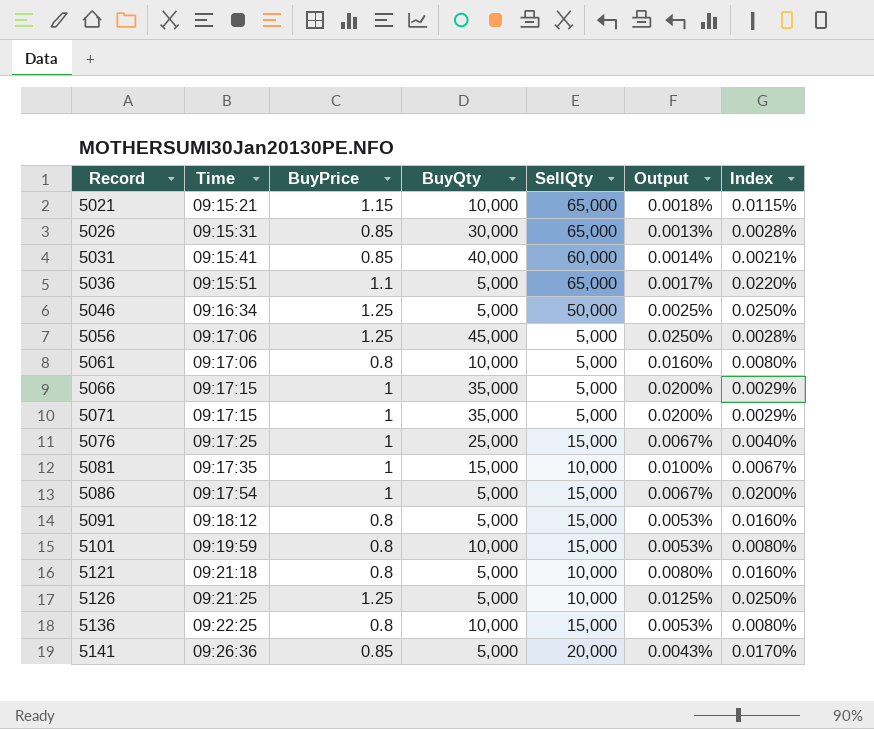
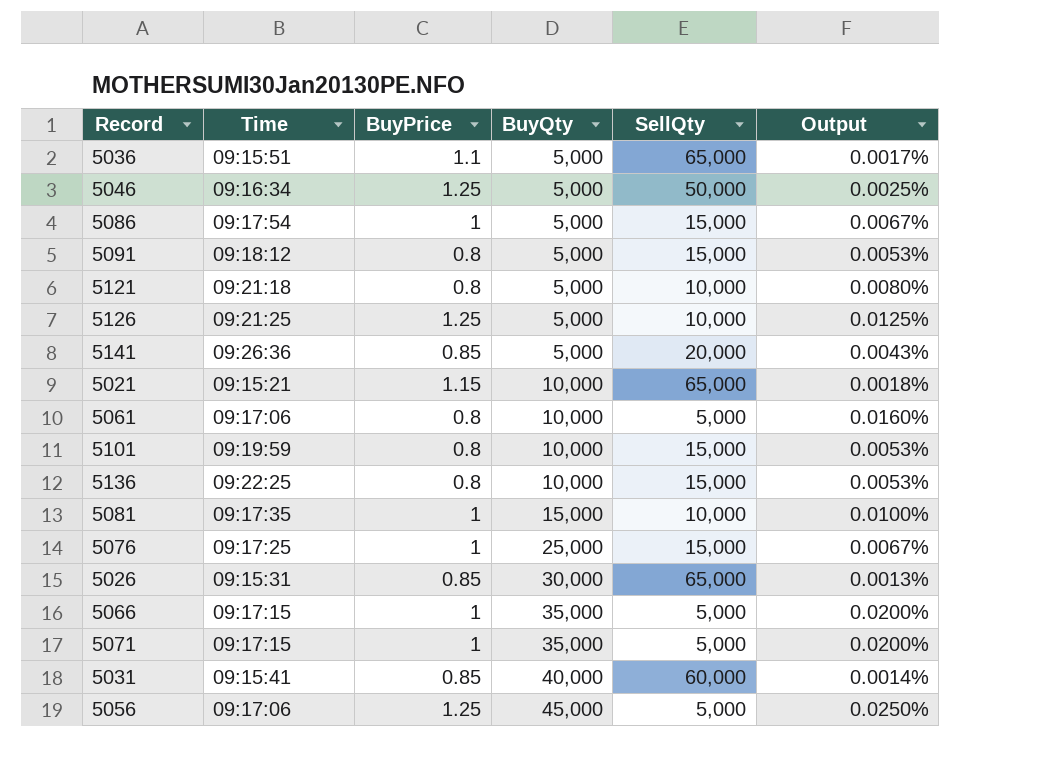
row order: Record ascending -> BuyQty ascending
column Index | formula: [BuyPrice] / [BuyQty] -> none

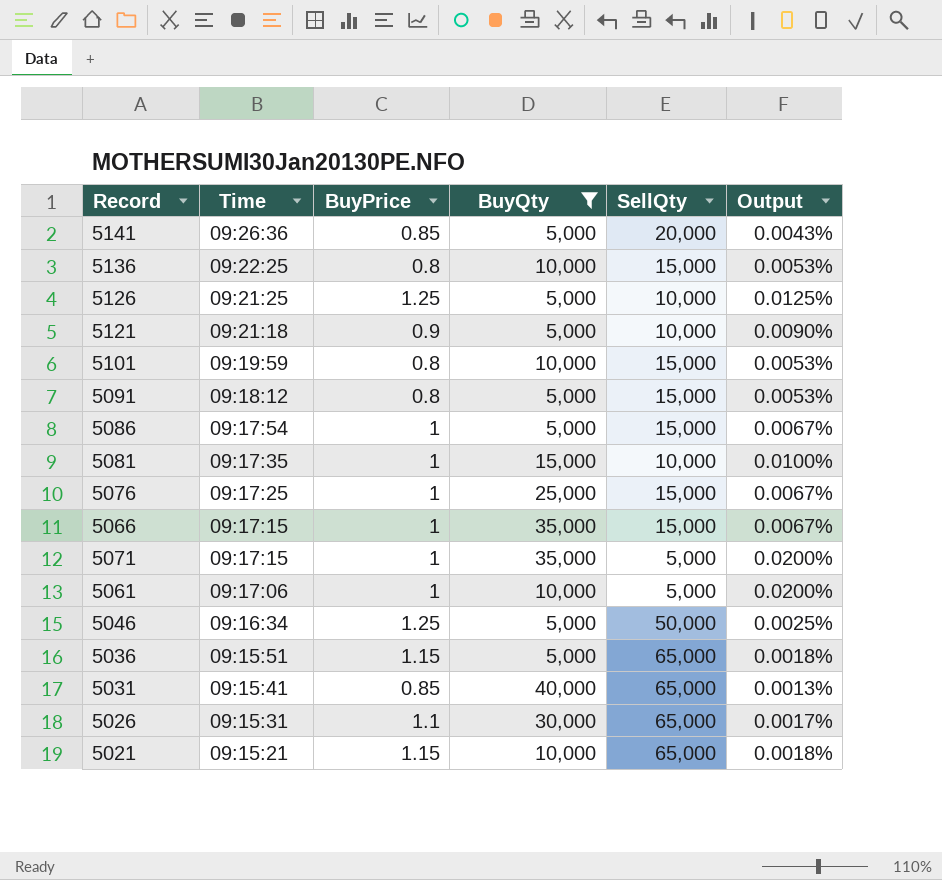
filter: none -> BuyQty != 45,000
row order: BuyQty ascending -> Time descending
5121 | BuyPrice: 0.8 -> 0.9
5121 | Output: 0.0080% -> 0.0090%
5066 | SellQty: 5,000 -> 15,000
5066 | Output: 0.0200% -> 0.0067%
5061 | BuyPrice: 0.8 -> 1
5061 | Output: 0.0160% -> 0.0200%
5036 | BuyPrice: 1.1 -> 1.15
5036 | Output: 0.0017% -> 0.0018%
5031 | SellQty: 60,000 -> 65,000
5031 | Output: 0.0014% -> 0.0013%
5026 | BuyPrice: 0.85 -> 1.1
5026 | Output: 0.0013% -> 0.0017%

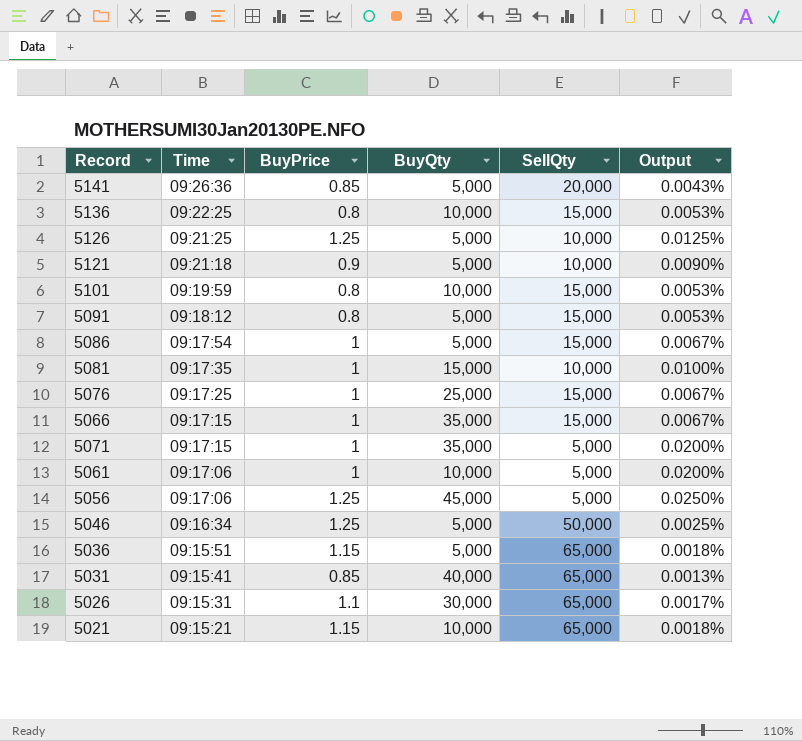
filter: BuyQty != 45,000 -> none

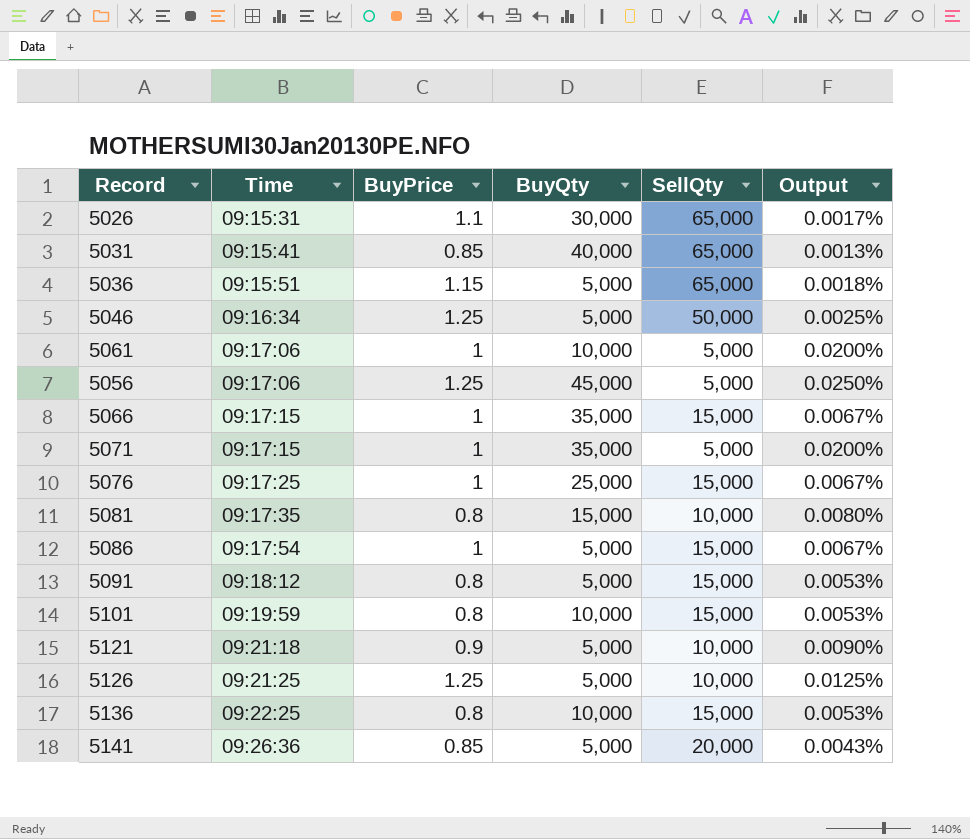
row order: Time descending -> Time ascending
row 5021: 09:15:21 | 1.15 | 10,000 | 65,000 | 0.0018% -> none
5081 | BuyPrice: 1 -> 0.8
5081 | Output: 0.0100% -> 0.0080%

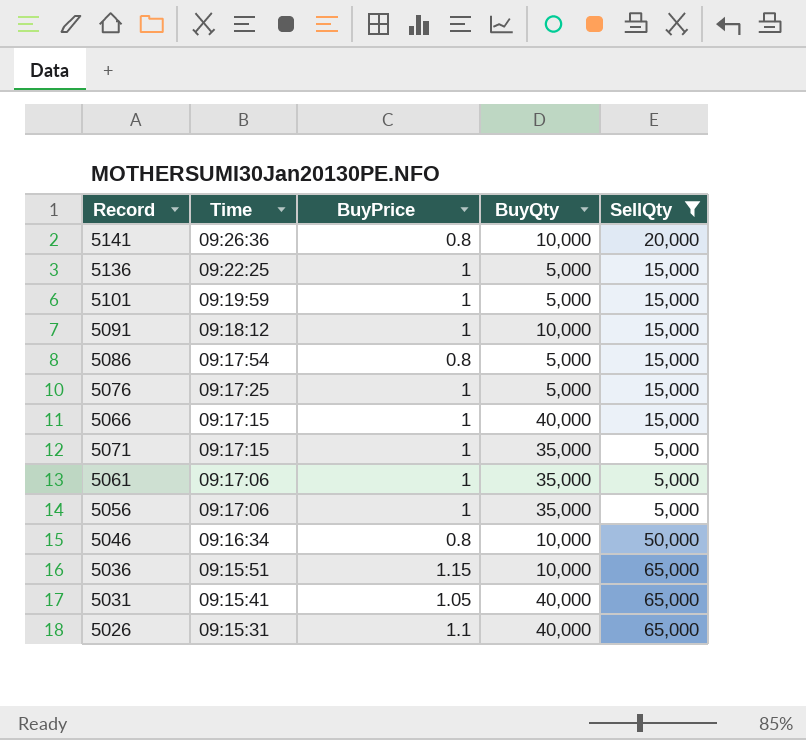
filter: none -> SellQty != 10,000
row order: Time ascending -> Time descending
column Output | formula: [BuyPrice] / [SellQty] -> none
5141 | BuyPrice: 0.85 -> 0.8
5141 | BuyQty: 5,000 -> 10,000
5136 | BuyPrice: 0.8 -> 1
5136 | BuyQty: 10,000 -> 5,000
5101 | BuyPrice: 0.8 -> 1
5101 | BuyQty: 10,000 -> 5,000
5091 | BuyPrice: 0.8 -> 1
5091 | BuyQty: 5,000 -> 10,000
5086 | BuyPrice: 1 -> 0.8
5076 | BuyQty: 25,000 -> 5,000
5066 | BuyQty: 35,000 -> 40,000
5061 | BuyQty: 10,000 -> 35,000
5056 | BuyPrice: 1.25 -> 1
5056 | BuyQty: 45,000 -> 35,000
5046 | BuyPrice: 1.25 -> 0.8
5046 | BuyQty: 5,000 -> 10,000
5036 | BuyQty: 5,000 -> 10,000
5031 | BuyPrice: 0.85 -> 1.05
5026 | BuyQty: 30,000 -> 40,000

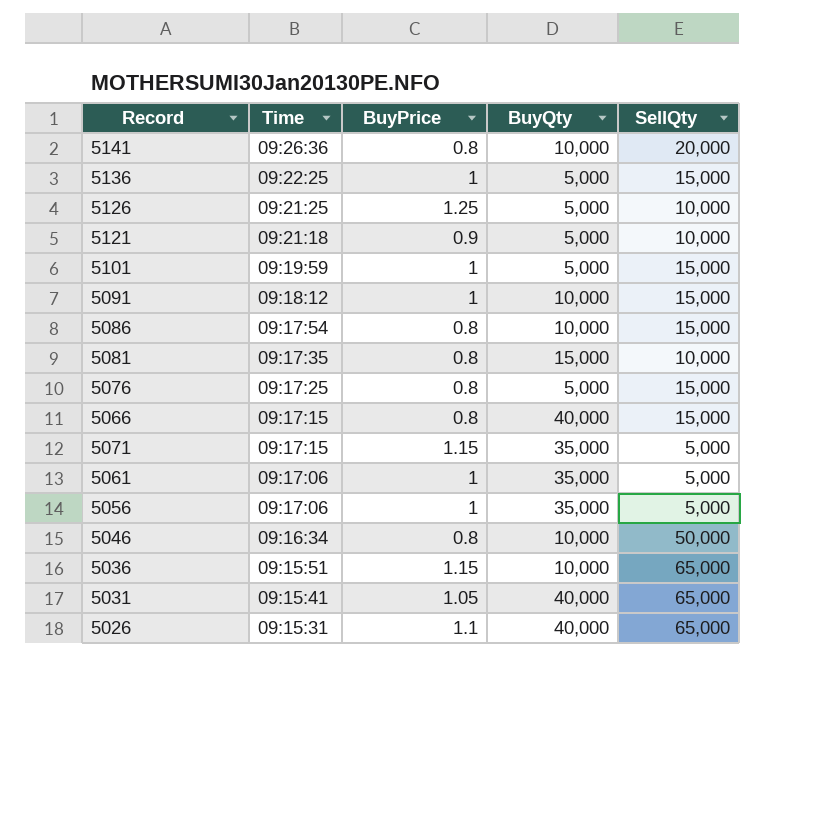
filter: SellQty != 10,000 -> none
5086 | BuyQty: 5,000 -> 10,000
5076 | BuyPrice: 1 -> 0.8
5066 | BuyPrice: 1 -> 0.8
5071 | BuyPrice: 1 -> 1.15

